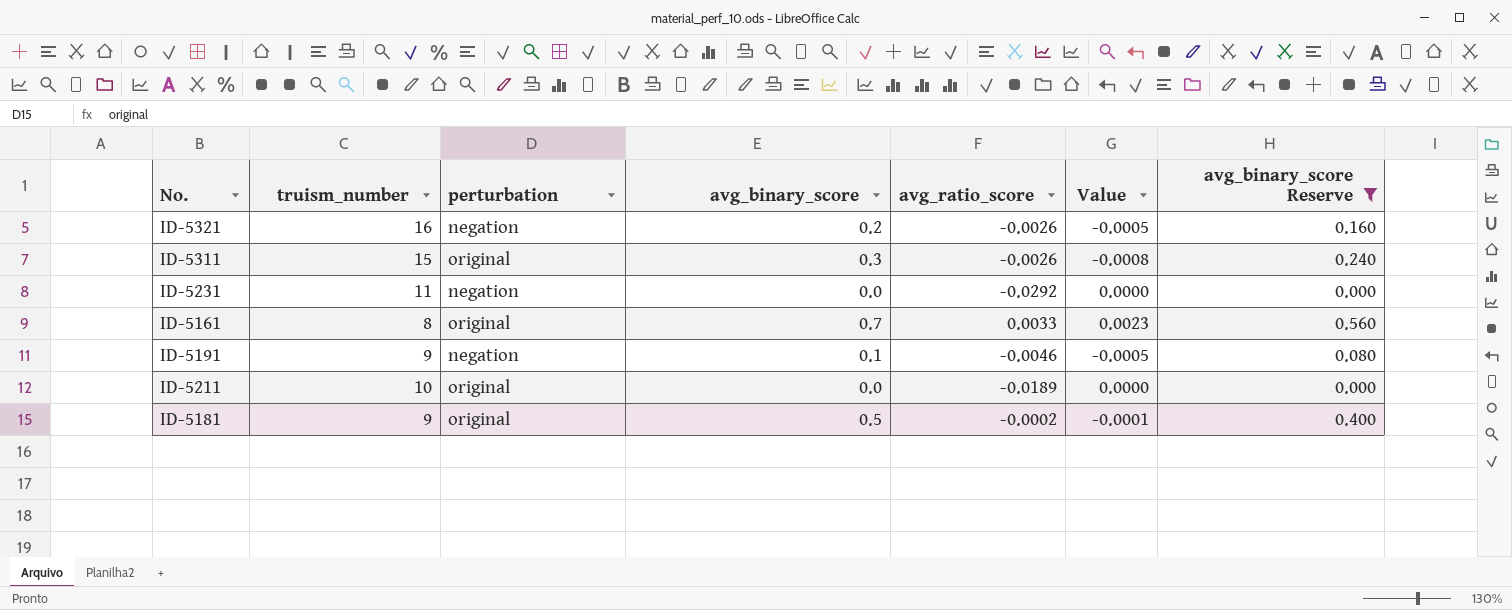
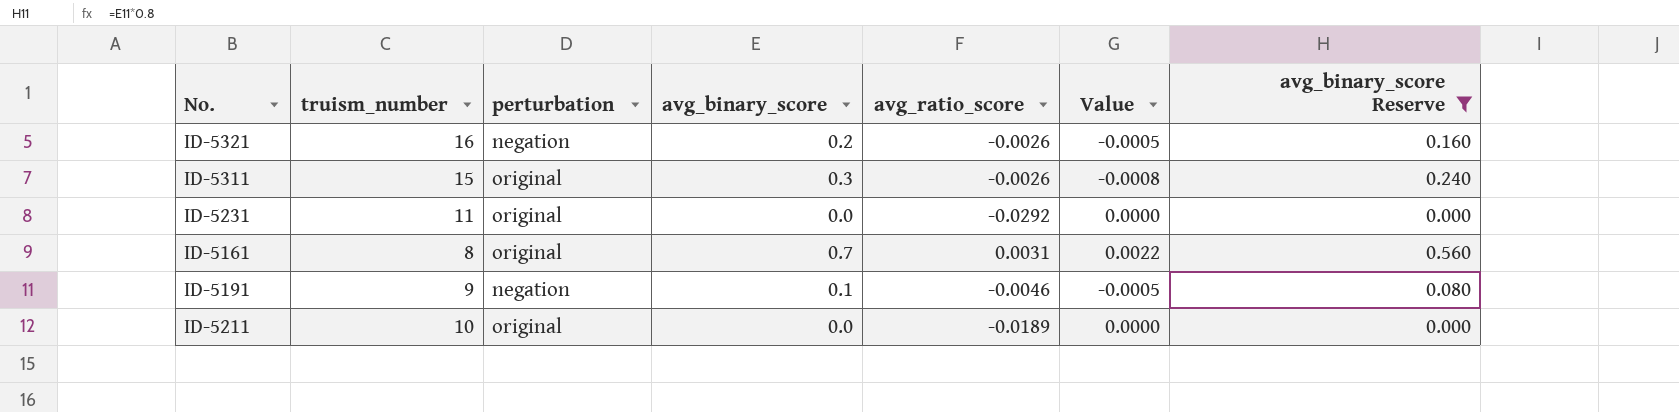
row ID-5181: 9 | original | 0.5 | -0.0002 | -0.0001 | 0.400 -> none
ID-5231 | perturbation: negation -> original
ID-5161 | avg_ratio_score: 0.0033 -> 0.0031
ID-5161 | Value: 0.0023 -> 0.0022

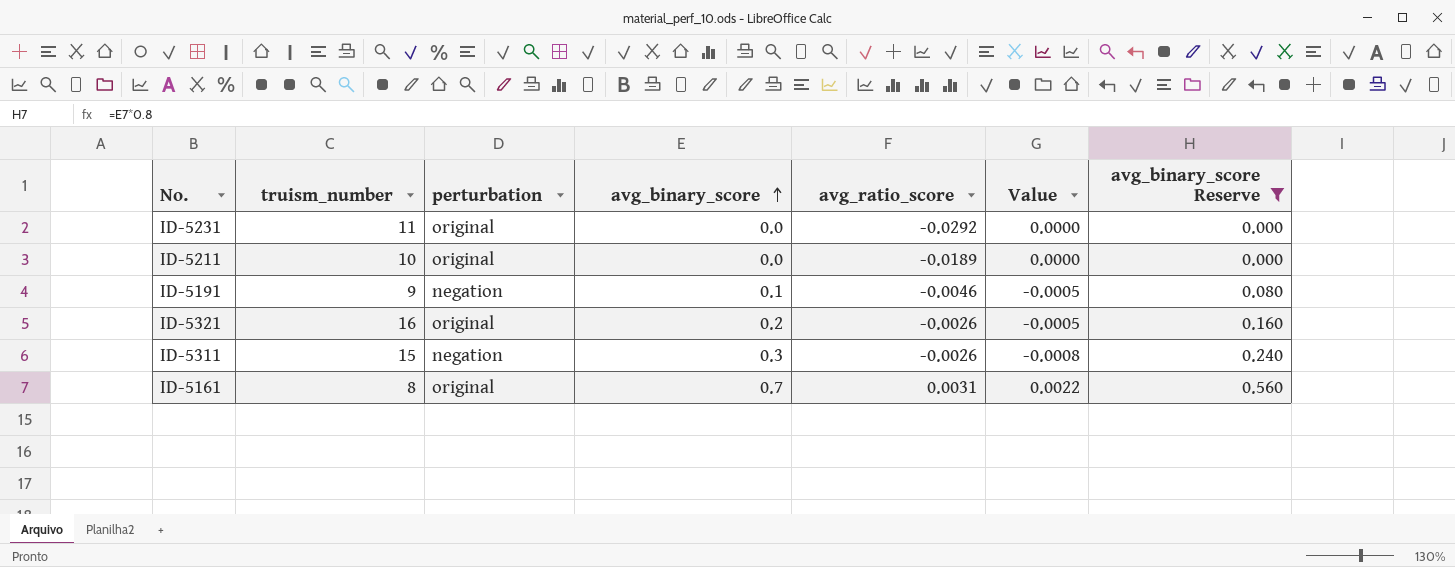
row order: none -> avg_binary_score ascending
ID-5321 | perturbation: negation -> original
ID-5311 | perturbation: original -> negation

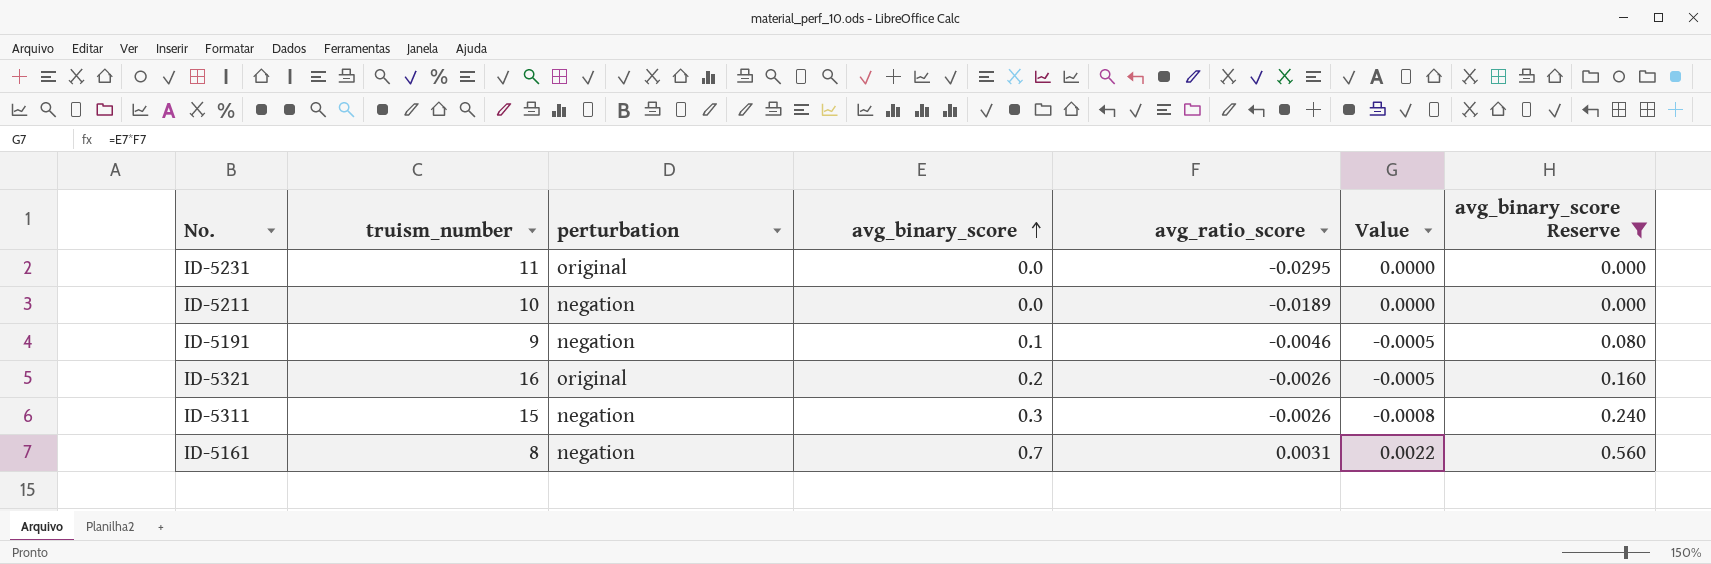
ID-5231 | avg_ratio_score: -0.0292 -> -0.0295
ID-5211 | perturbation: original -> negation
ID-5161 | perturbation: original -> negation

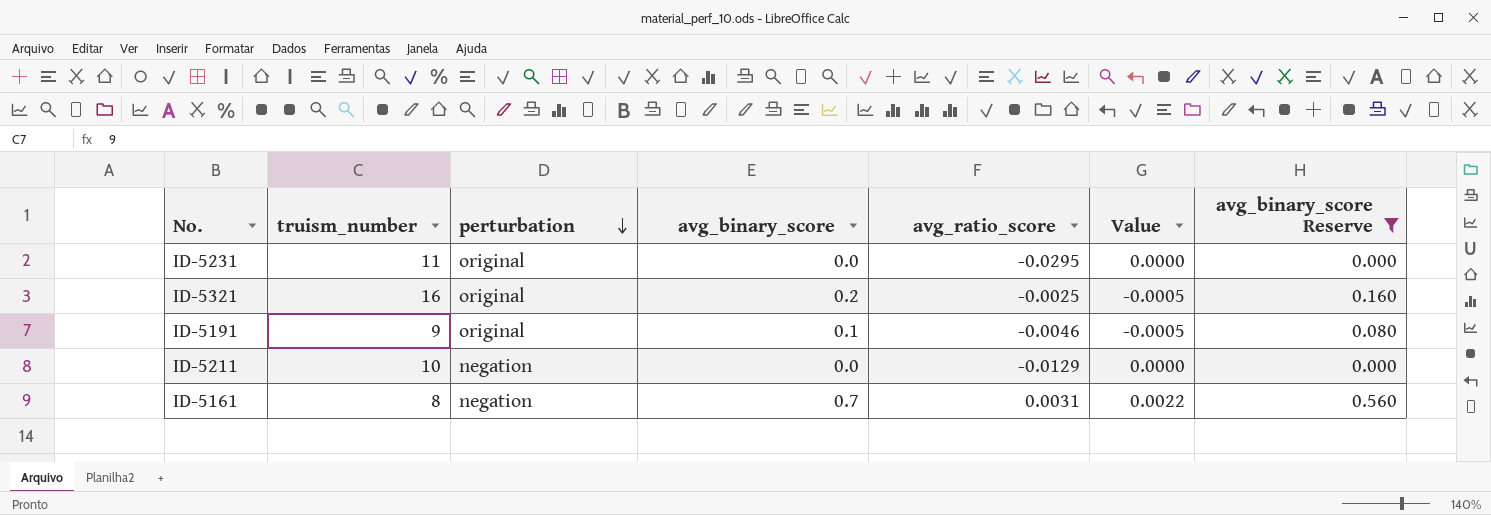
row order: avg_binary_score ascending -> perturbation descending
row ID-5311: 15 | negation | 0.3 | -0.0026 | -0.0008 | 0.240 -> none
ID-5321 | avg_ratio_score: -0.0026 -> -0.0025
ID-5191 | perturbation: negation -> original
ID-5211 | avg_ratio_score: -0.0189 -> -0.0129

